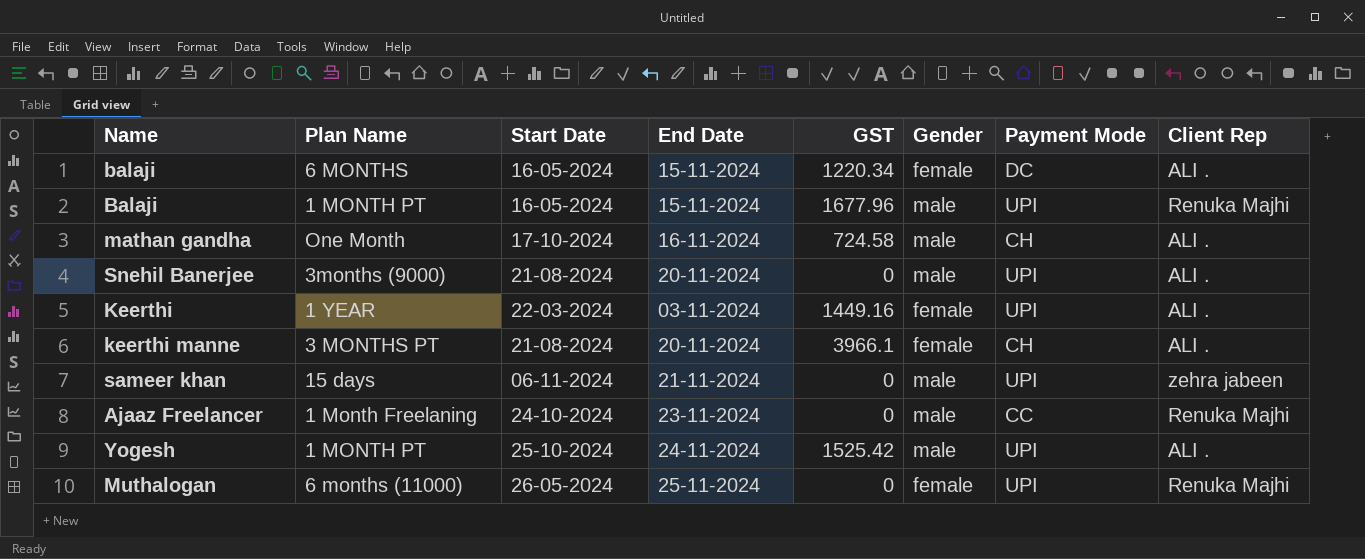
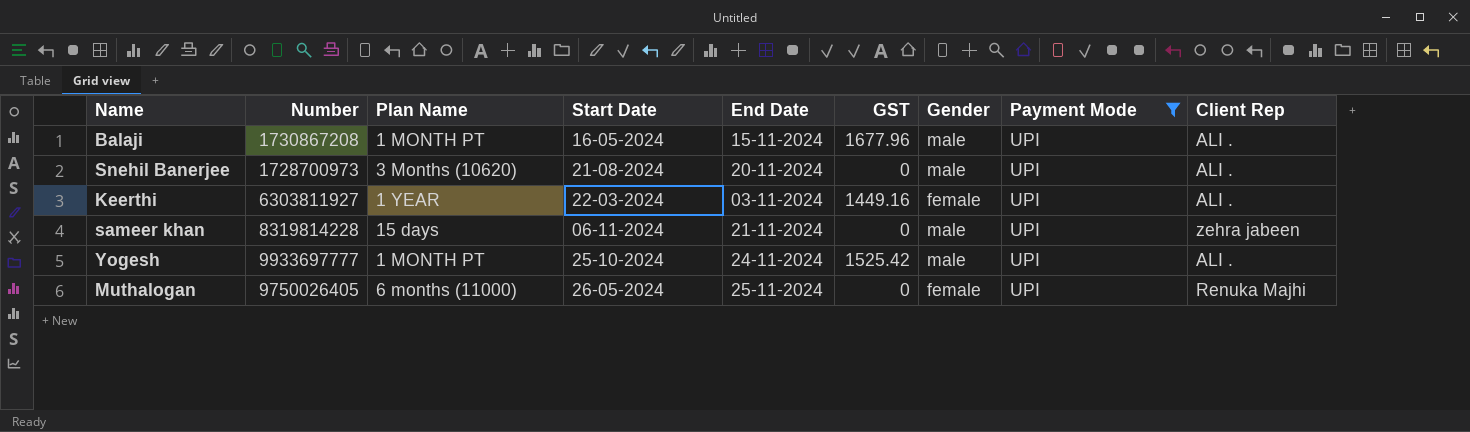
filter: none -> Payment Mode = UPI
column Number | position: none -> 2
Balaji | Client Rep: Renuka Majhi -> ALI .
Snehil Banerjee | Plan Name: 3months (9000) -> 3 Months (10620)

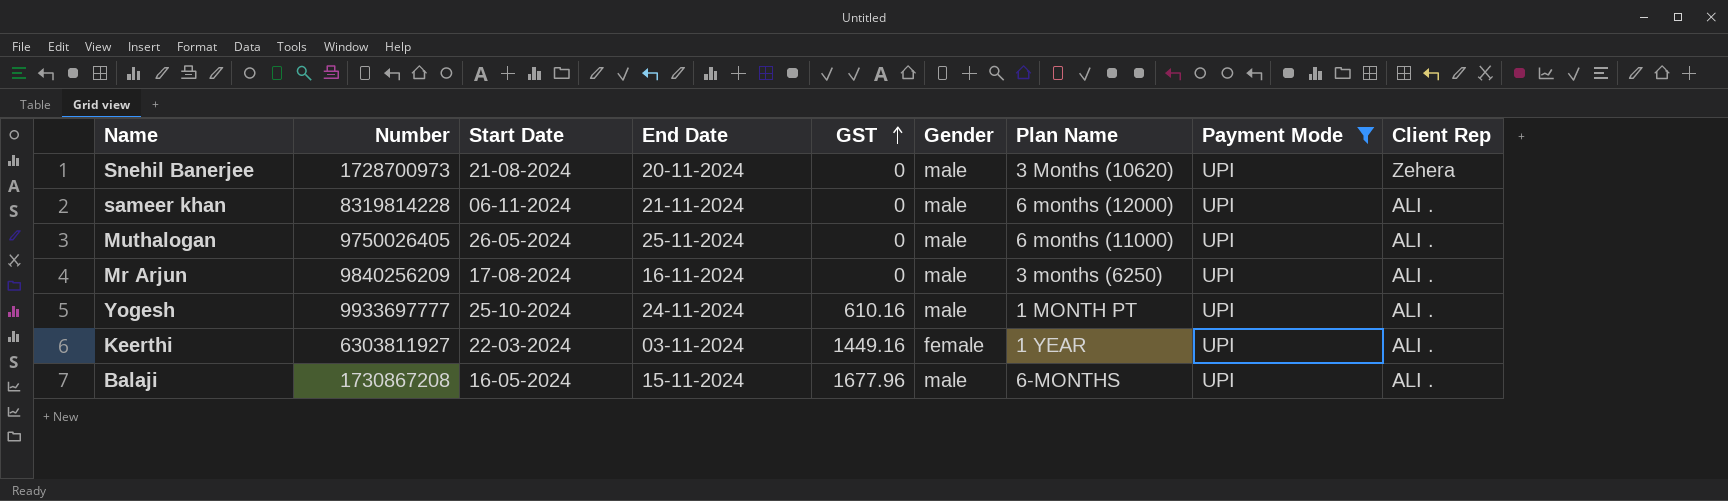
row order: none -> GST ascending
column Plan Name | position: 3 -> 7
Snehil Banerjee | Client Rep: ALI . -> Zehera
sameer khan | Plan Name: 15 days -> 6 months (12000)
sameer khan | Client Rep: zehra jabeen -> ALI .
Muthalogan | Gender: female -> male
Muthalogan | Client Rep: Renuka Majhi -> ALI .
row Mr Arjun: none -> 9840256209 | 17-08-2024 | 16-11-2024 | 0 | male | 3 months (6250) | UPI | ALI .
Yogesh | GST: 1525.42 -> 610.16
Balaji | Plan Name: 1 MONTH PT -> 6-MONTHS

